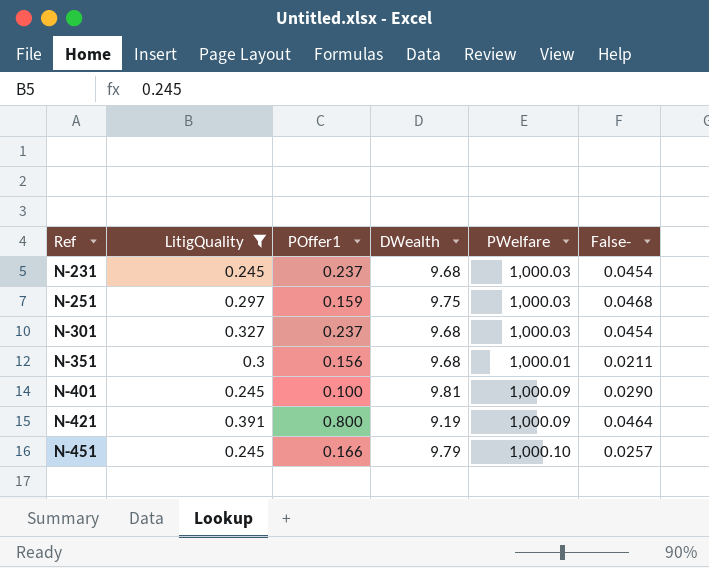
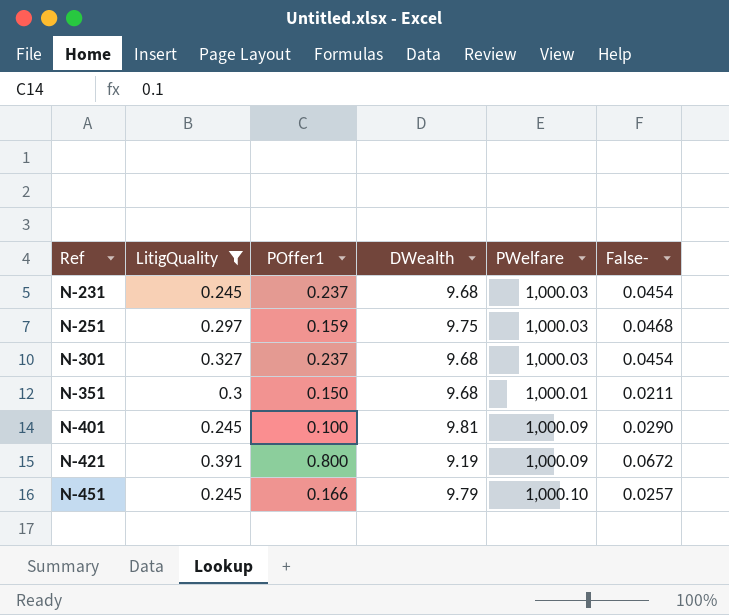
N-351 | POffer1: 0.156 -> 0.150
N-421 | False-: 0.0464 -> 0.0672

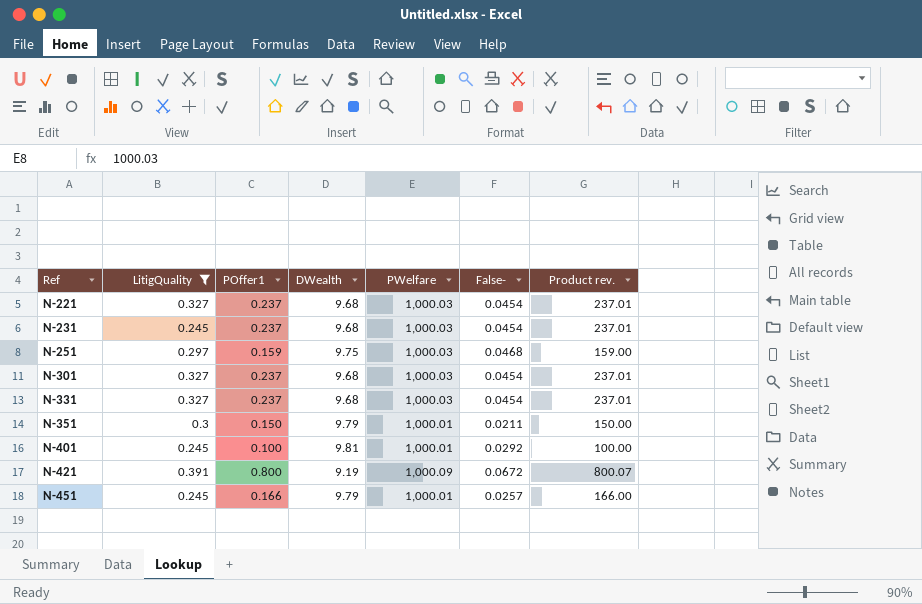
column Product rev. | formula: none -> [POffer1] * [PWelfare]
row N-221: none -> 0.327 | 0.237 | 9.68 | 1,000.03 | 0.0454 | 237.01
row N-331: none -> 0.327 | 0.237 | 9.68 | 1,000.03 | 0.0454 | 237.01
N-351 | DWealth: 9.68 -> 9.79
N-401 | PWelfare: 1,000.09 -> 1,000.01
N-401 | False-: 0.0290 -> 0.0292
N-451 | PWelfare: 1,000.10 -> 1,000.01

